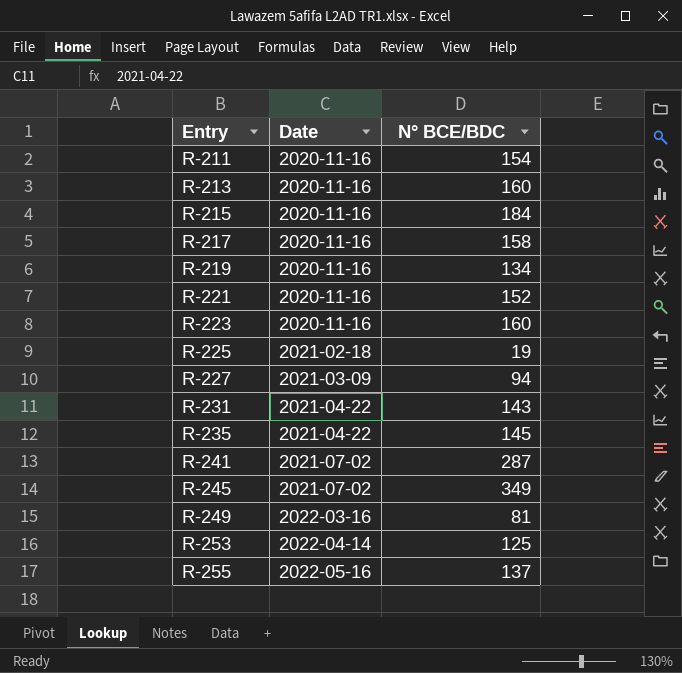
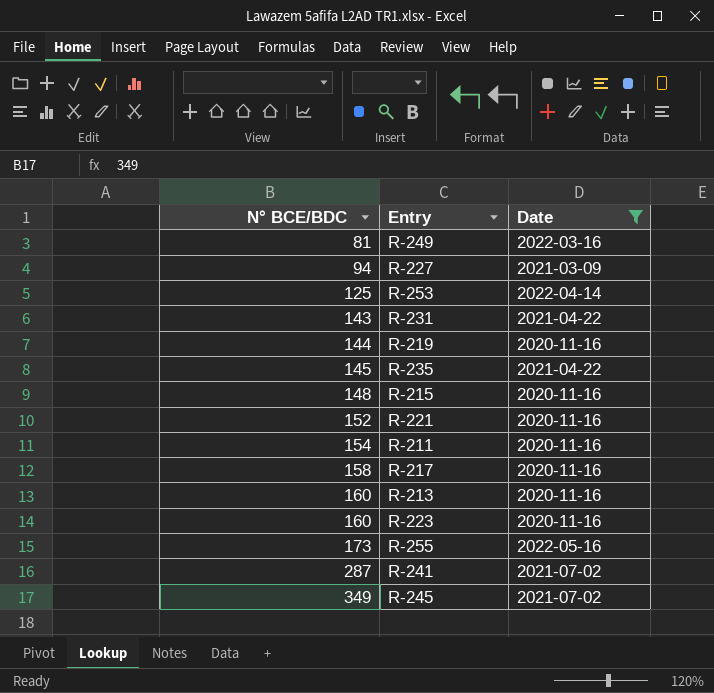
filter: none -> Date != 2021-02-18
row order: Entry ascending -> N° BCE/BDC ascending
column N° BCE/BDC | position: 3 -> 1
R-219 | N° BCE/BDC: 134 -> 144
R-215 | N° BCE/BDC: 184 -> 148
R-255 | N° BCE/BDC: 137 -> 173

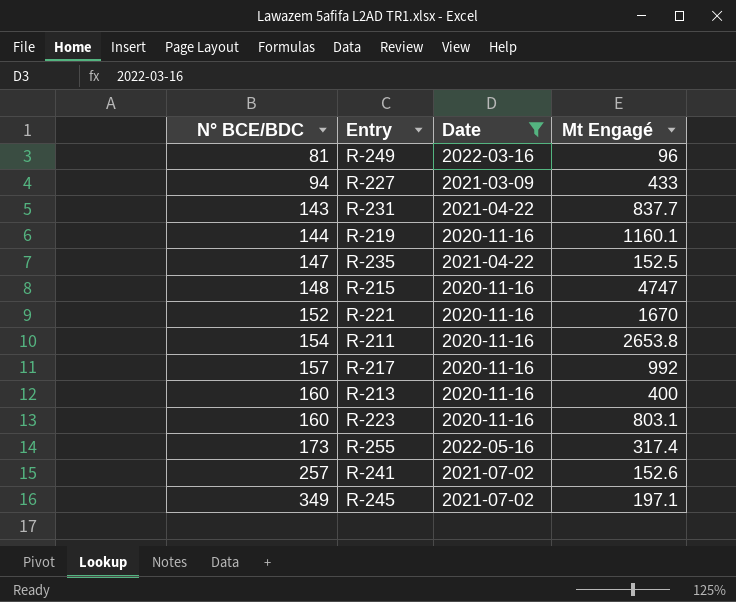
column Mt Engagé | position: none -> 4
row R-253: 125 | 2022-04-14 -> none
R-235 | N° BCE/BDC: 145 -> 147
R-217 | N° BCE/BDC: 158 -> 157
R-241 | N° BCE/BDC: 287 -> 257

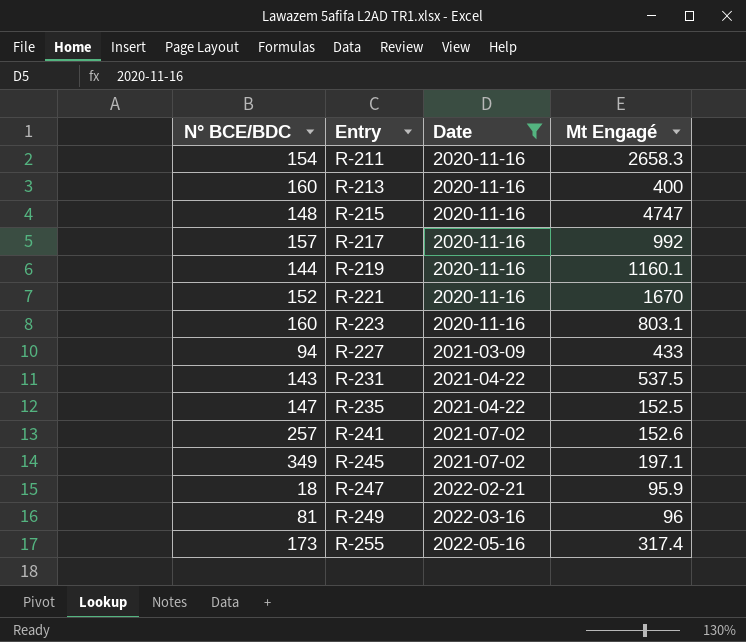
row order: N° BCE/BDC ascending -> Entry ascending
R-211 | Mt Engagé: 2653.8 -> 2658.3
R-231 | Mt Engagé: 837.7 -> 537.5
row R-247: none -> 18 | 2022-02-21 | 95.9

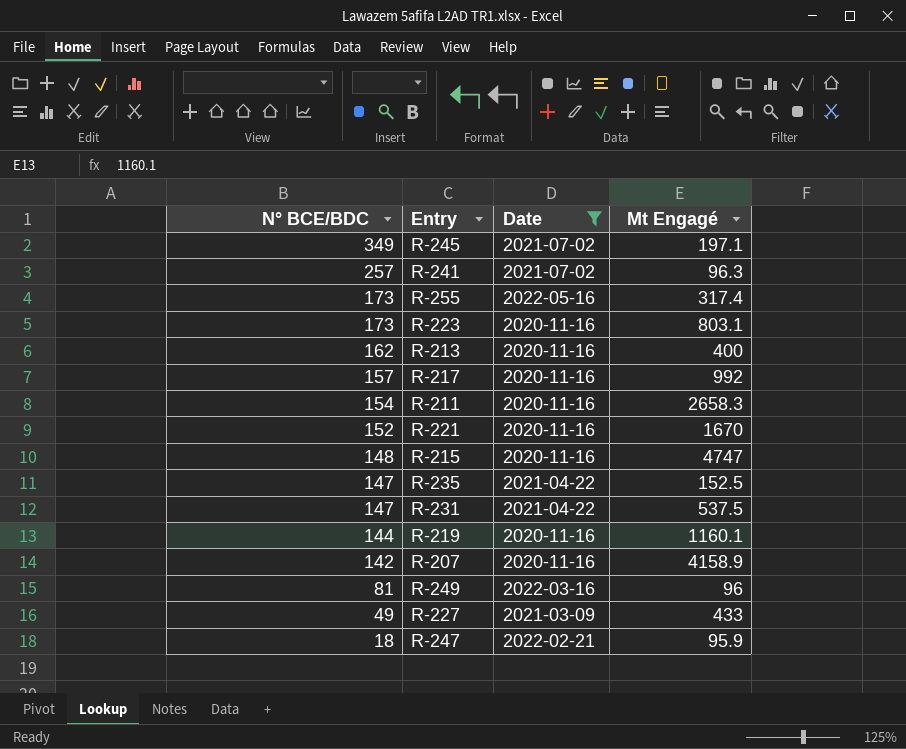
row order: Entry ascending -> N° BCE/BDC descending
R-241 | Mt Engagé: 152.6 -> 96.3
R-223 | N° BCE/BDC: 160 -> 173
R-213 | N° BCE/BDC: 160 -> 162
R-231 | N° BCE/BDC: 143 -> 147
row R-207: none -> 142 | 2020-11-16 | 4158.9
R-227 | N° BCE/BDC: 94 -> 49

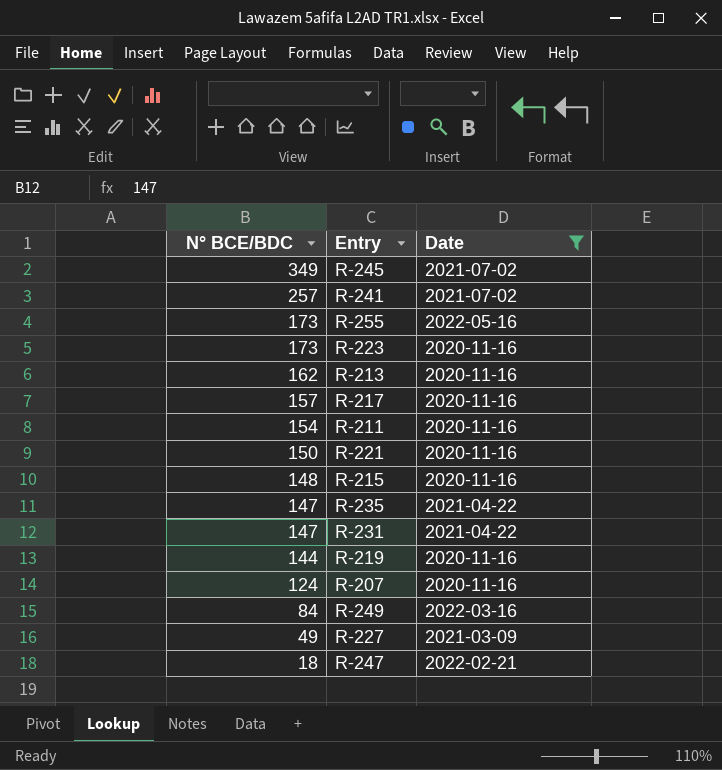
column Mt Engagé | position: 4 -> none
R-221 | N° BCE/BDC: 152 -> 150
R-207 | N° BCE/BDC: 142 -> 124
R-249 | N° BCE/BDC: 81 -> 84

